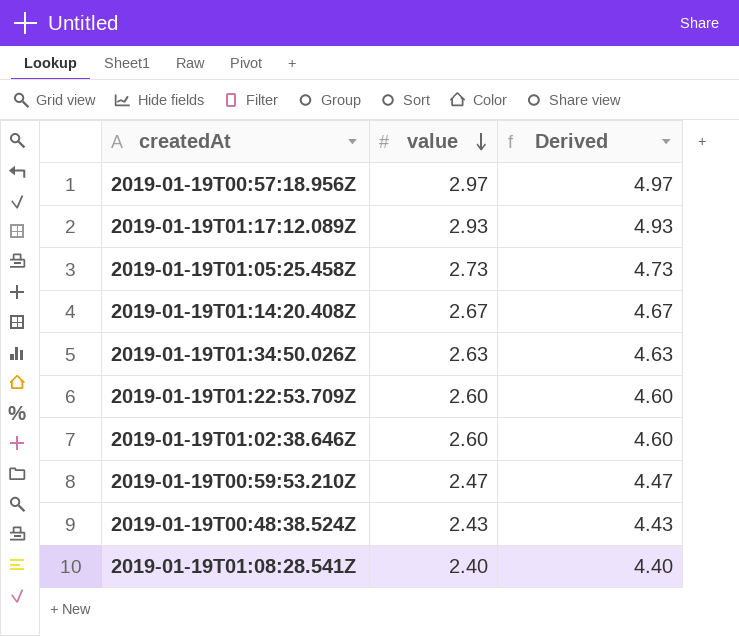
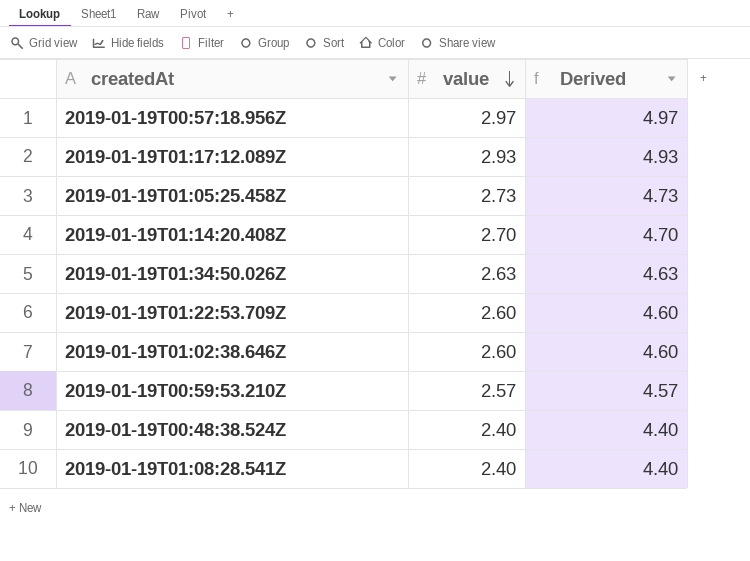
2019-01-19T01:14:20.408Z | value: 2.67 -> 2.70
2019-01-19T01:14:20.408Z | Derived: 4.67 -> 4.70
2019-01-19T00:59:53.210Z | value: 2.47 -> 2.57
2019-01-19T00:59:53.210Z | Derived: 4.47 -> 4.57
2019-01-19T00:48:38.524Z | value: 2.43 -> 2.40
2019-01-19T00:48:38.524Z | Derived: 4.43 -> 4.40

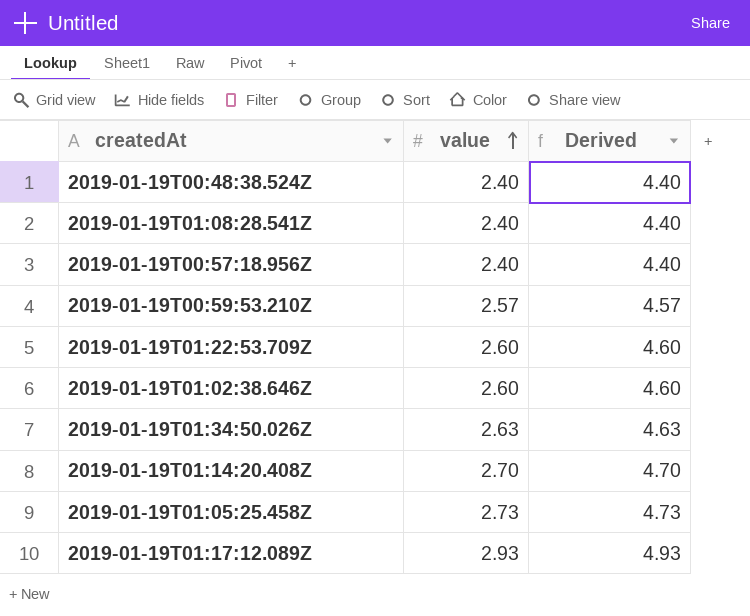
row order: value descending -> value ascending
2019-01-19T00:57:18.956Z | value: 2.97 -> 2.40
2019-01-19T00:57:18.956Z | Derived: 4.97 -> 4.40

